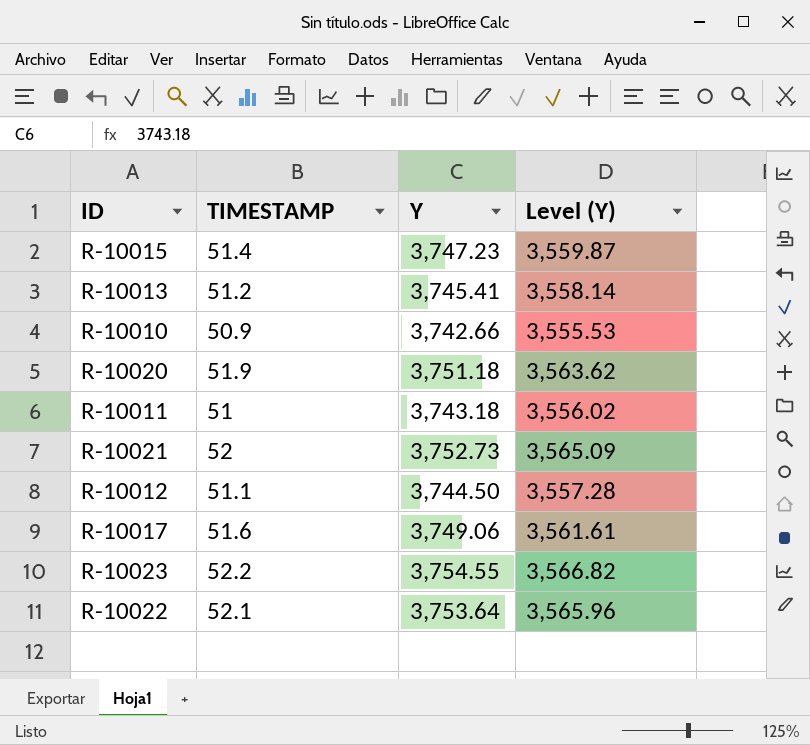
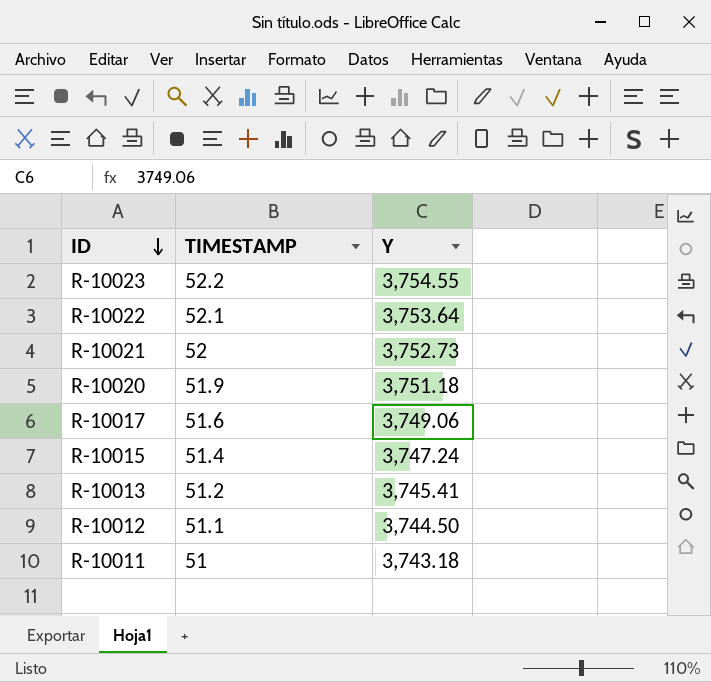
row order: none -> ID descending
column Level (Y) | formula: [Y] * 0.95 -> none
row R-10010: 50.9 | 3,742.66 | 3,555.53 -> none
R-10015 | Y: 3,747.23 -> 3,747.24

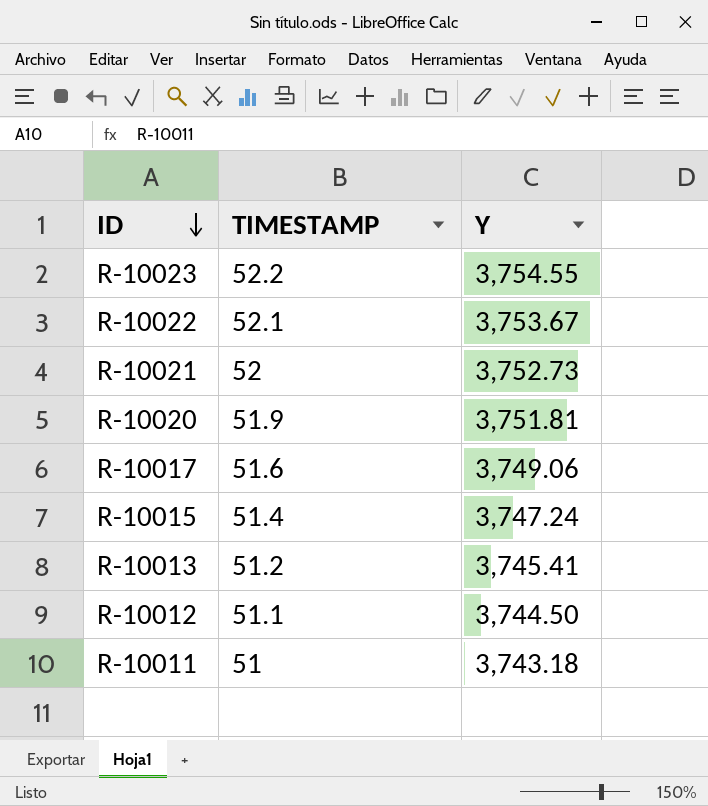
R-10022 | Y: 3,753.64 -> 3,753.67
R-10020 | Y: 3,751.18 -> 3,751.81

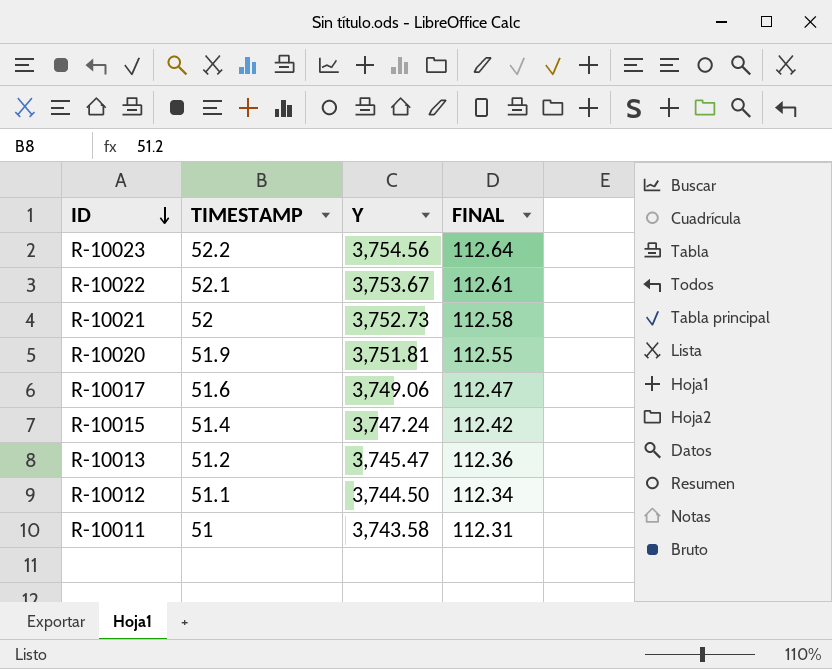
column FINAL | formula: none -> [Y] * 0.03
R-10023 | Y: 3,754.55 -> 3,754.56
R-10013 | Y: 3,745.41 -> 3,745.47
R-10011 | Y: 3,743.18 -> 3,743.58

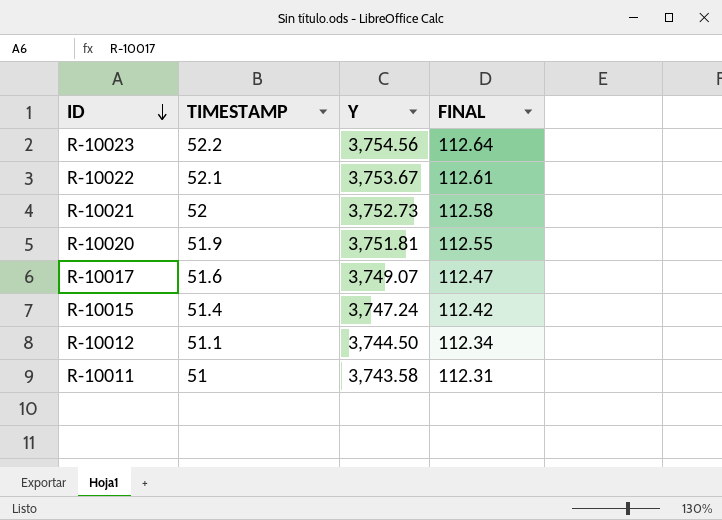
row R-10013: 51.2 | 3,745.47 | 112.36 -> none
R-10017 | Y: 3,749.06 -> 3,749.07

